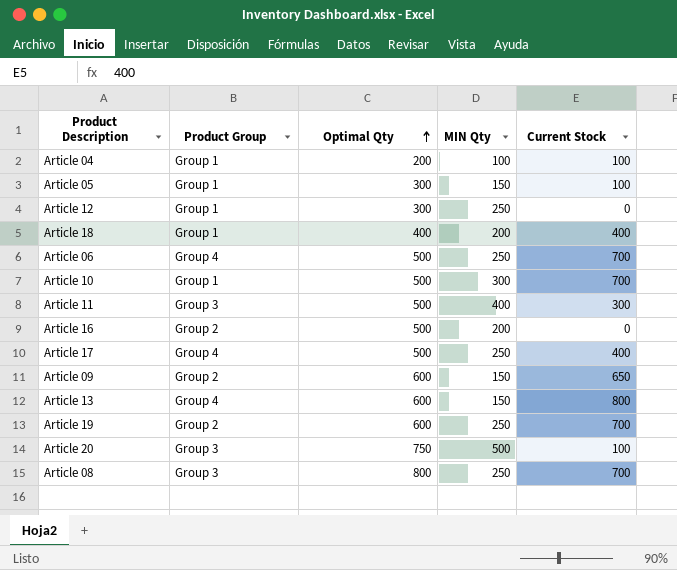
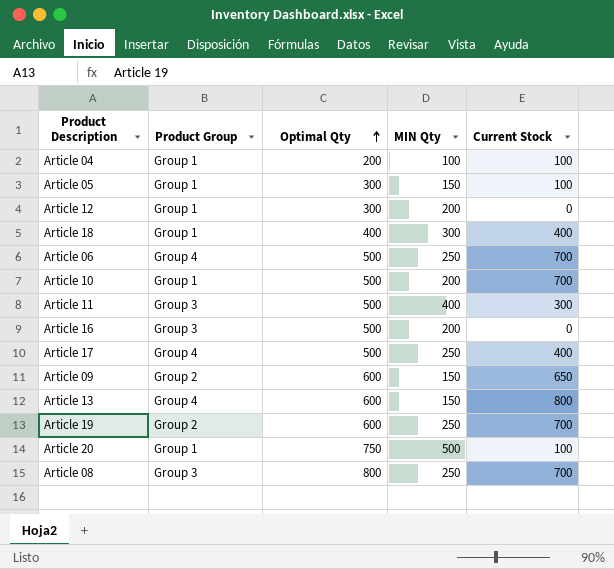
Article 12 | MIN Qty: 250 -> 200
Article 18 | MIN Qty: 200 -> 300
Article 10 | MIN Qty: 300 -> 200
Article 16 | Product Group: Group 2 -> Group 3
Article 20 | Product Group: Group 3 -> Group 1

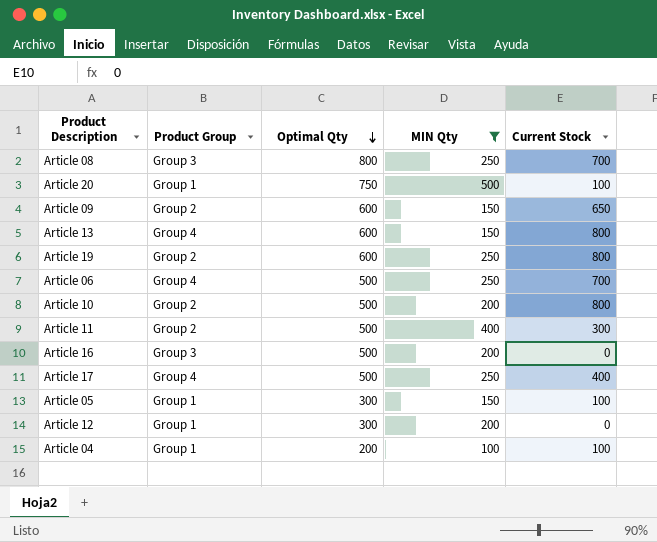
filter: none -> MIN Qty != 300
row order: Optimal Qty ascending -> Optimal Qty descending
Article 19 | Current Stock: 700 -> 800
Article 10 | Product Group: Group 1 -> Group 2
Article 10 | Current Stock: 700 -> 800
Article 11 | Product Group: Group 3 -> Group 2

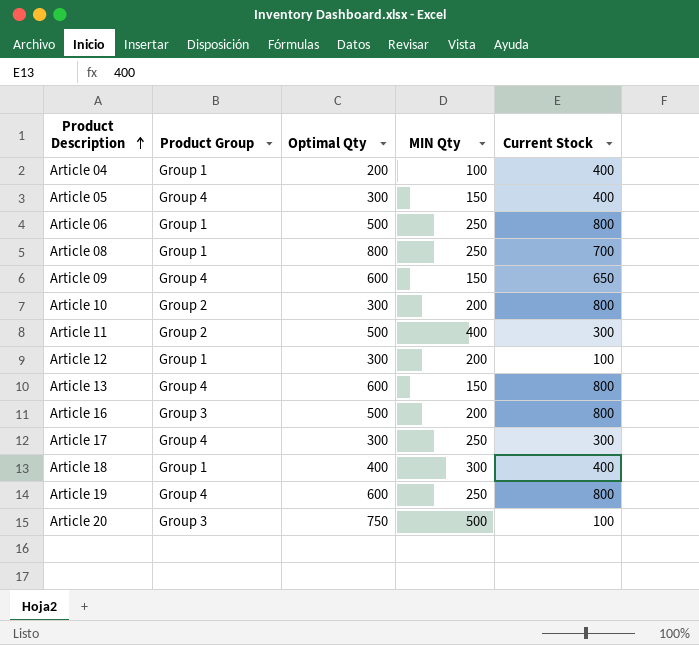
filter: MIN Qty != 300 -> none
row order: Optimal Qty descending -> Product Description ascending
Article 04 | Current Stock: 100 -> 400
Article 05 | Product Group: Group 1 -> Group 4
Article 05 | Current Stock: 100 -> 400
Article 06 | Product Group: Group 4 -> Group 1
Article 06 | Current Stock: 700 -> 800
Article 08 | Product Group: Group 3 -> Group 1
Article 09 | Product Group: Group 2 -> Group 4
Article 10 | Optimal Qty: 500 -> 300
Article 12 | Current Stock: 0 -> 100
Article 16 | Current Stock: 0 -> 800
Article 17 | Optimal Qty: 500 -> 300
Article 17 | Current Stock: 400 -> 300
Article 19 | Product Group: Group 2 -> Group 4
Article 20 | Product Group: Group 1 -> Group 3

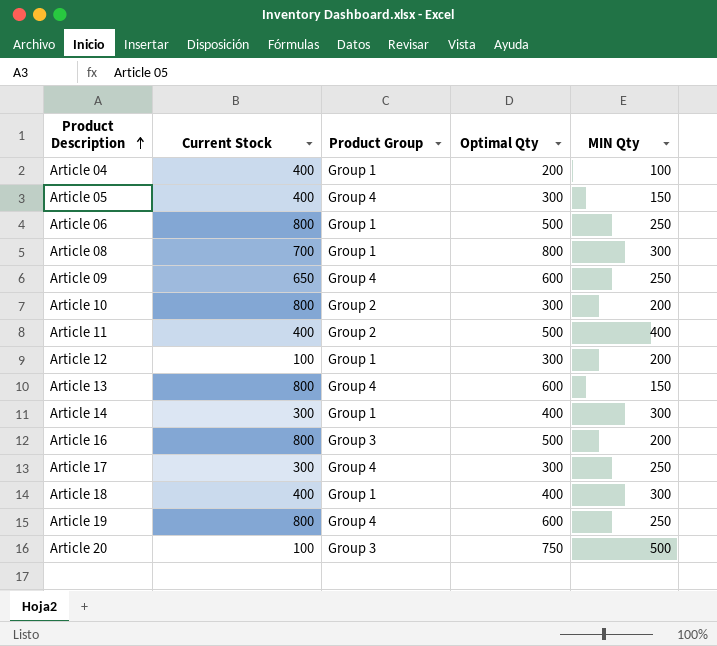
column Current Stock | position: 5 -> 2
Article 08 | MIN Qty: 250 -> 300
Article 09 | MIN Qty: 150 -> 250
Article 11 | Current Stock: 300 -> 400
row Article 14: none -> 300 | Group 1 | 400 | 300

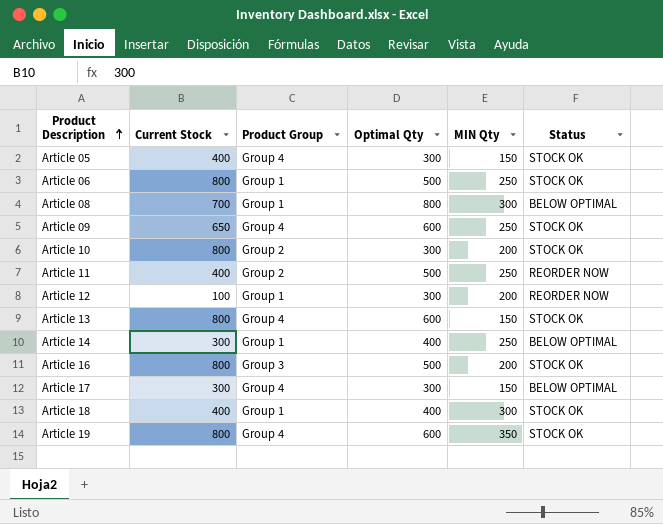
column Status | position: none -> 6
row Article 04: 400 | Group 1 | 200 | 100 -> none
row Article 20: 100 | Group 3 | 750 | 500 -> none
Article 11 | MIN Qty: 400 -> 250
Article 14 | MIN Qty: 300 -> 250
Article 17 | MIN Qty: 250 -> 150
Article 19 | MIN Qty: 250 -> 350

